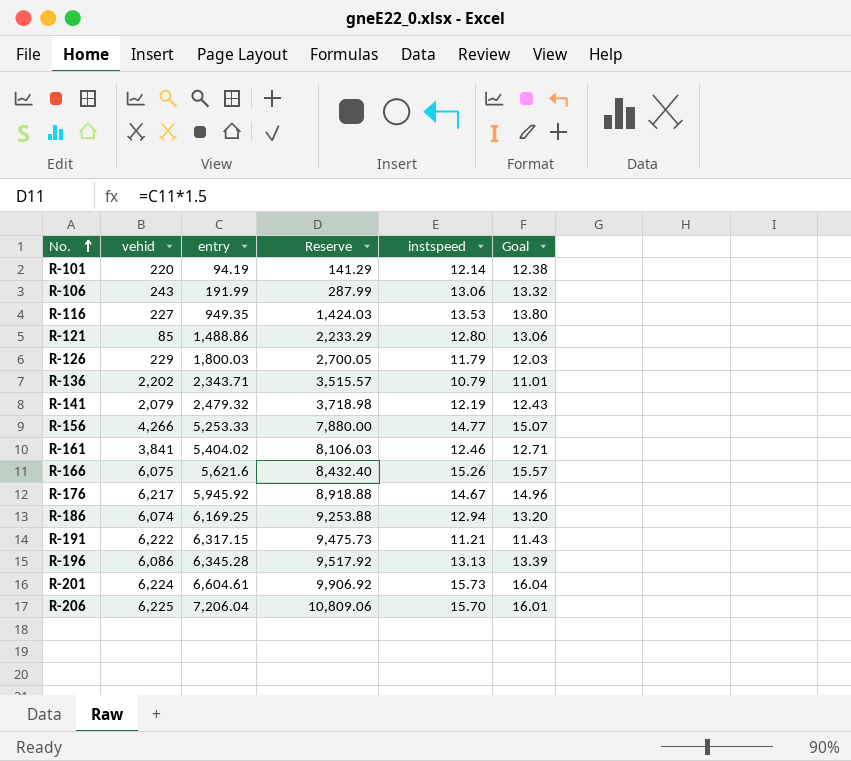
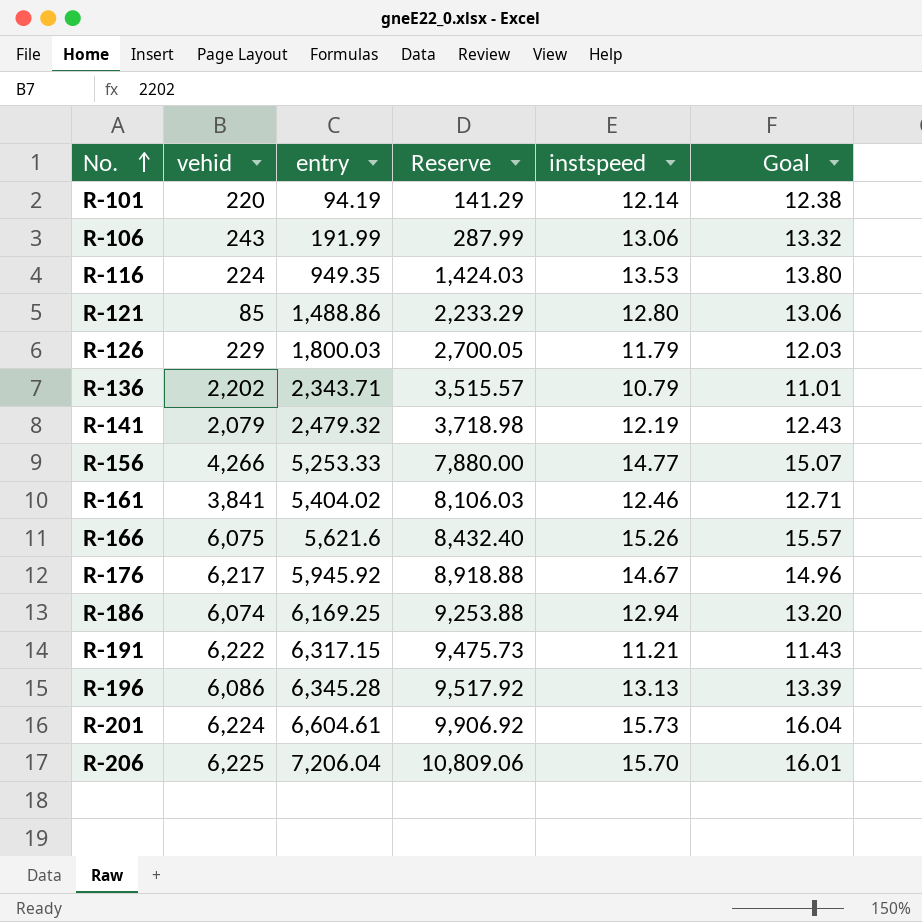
R-116 | vehid: 227 -> 224

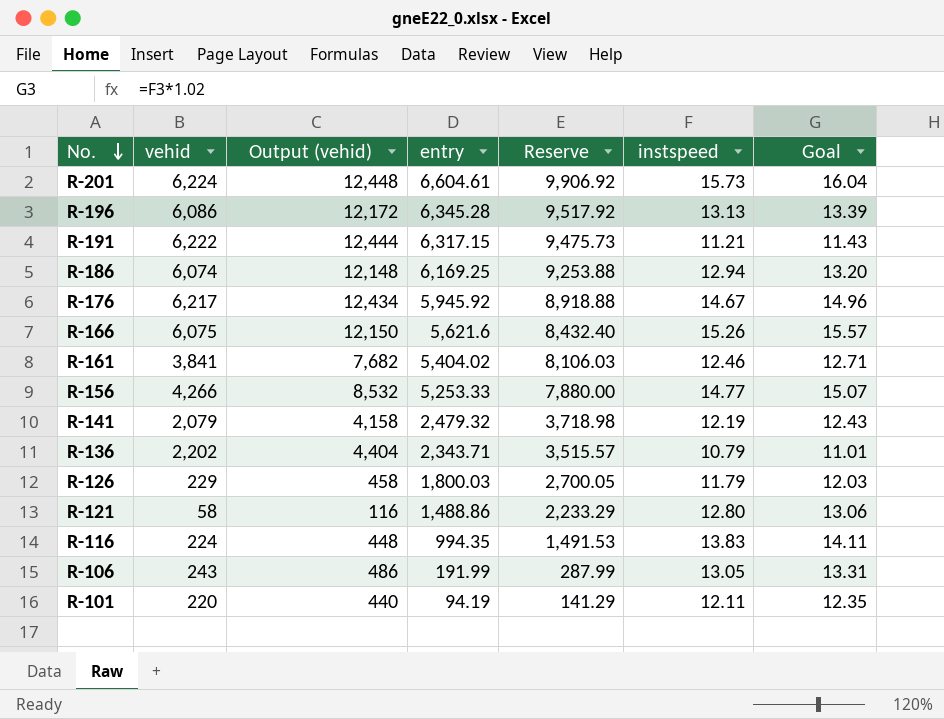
row order: No. ascending -> No. descending
column Output (vehid) | formula: none -> [vehid] * 2
row R-206: 6,225 | 7,206.04 | 10,809.06 | 15.70 | 16.01 -> none
R-121 | vehid: 85 -> 58
R-116 | entry: 949.35 -> 994.35
R-116 | Reserve: 1,424.03 -> 1,491.53
R-116 | instspeed: 13.53 -> 13.83
R-116 | Goal: 13.80 -> 14.11
R-106 | instspeed: 13.06 -> 13.05
R-106 | Goal: 13.32 -> 13.31
R-101 | instspeed: 12.14 -> 12.11
R-101 | Goal: 12.38 -> 12.35

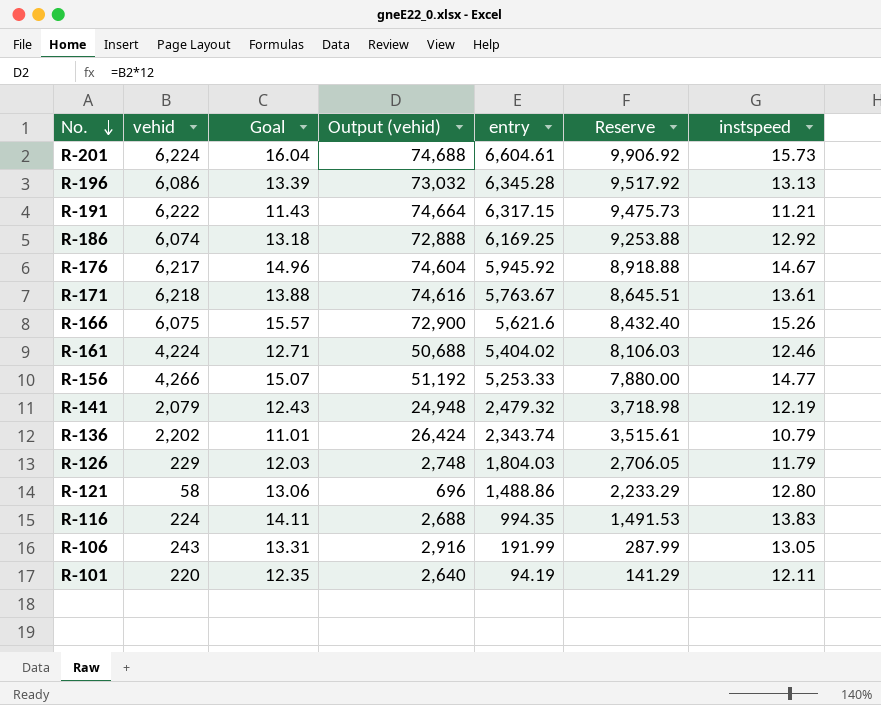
column Goal | position: 7 -> 3
column Output (vehid) | formula: [vehid] * 2 -> [vehid] * 12
R-186 | Goal: 13.20 -> 13.18
R-186 | instspeed: 12.94 -> 12.92
row R-171: none -> 6,218 | 13.88 | 74,616 | 5,763.67 | 8,645.51 | 13.61
R-161 | vehid: 3,841 -> 4,224
R-136 | entry: 2,343.71 -> 2,343.74
R-136 | Reserve: 3,515.57 -> 3,515.61
R-126 | entry: 1,800.03 -> 1,804.03
R-126 | Reserve: 2,700.05 -> 2,706.05

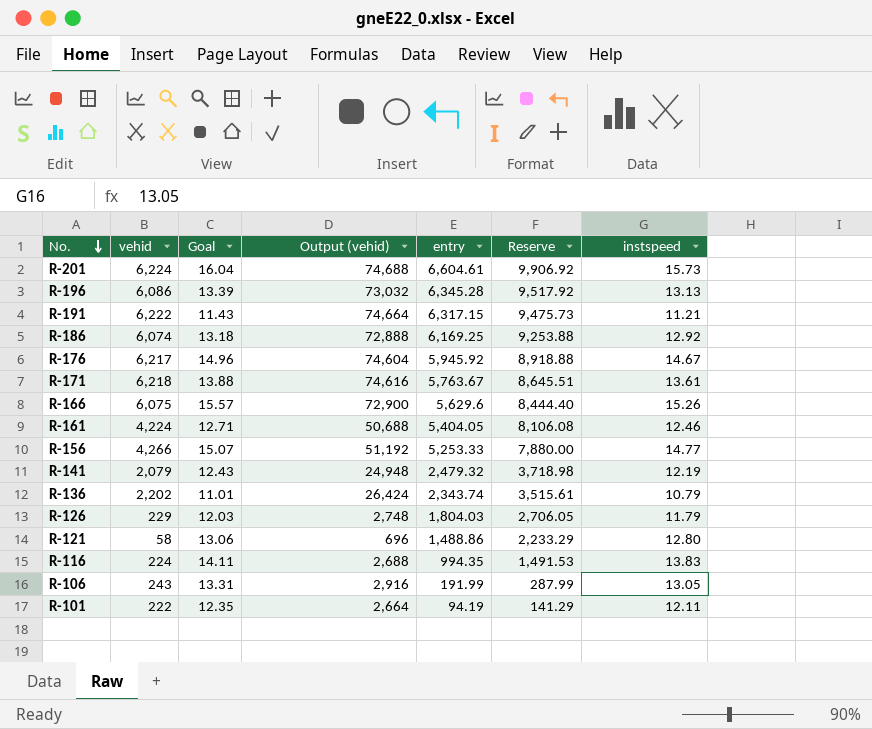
R-166 | entry: 5,621.6 -> 5,629.6
R-166 | Reserve: 8,432.40 -> 8,444.40
R-161 | entry: 5,404.02 -> 5,404.05
R-161 | Reserve: 8,106.03 -> 8,106.08
R-101 | vehid: 220 -> 222
R-101 | Output (vehid): 2,640 -> 2,664

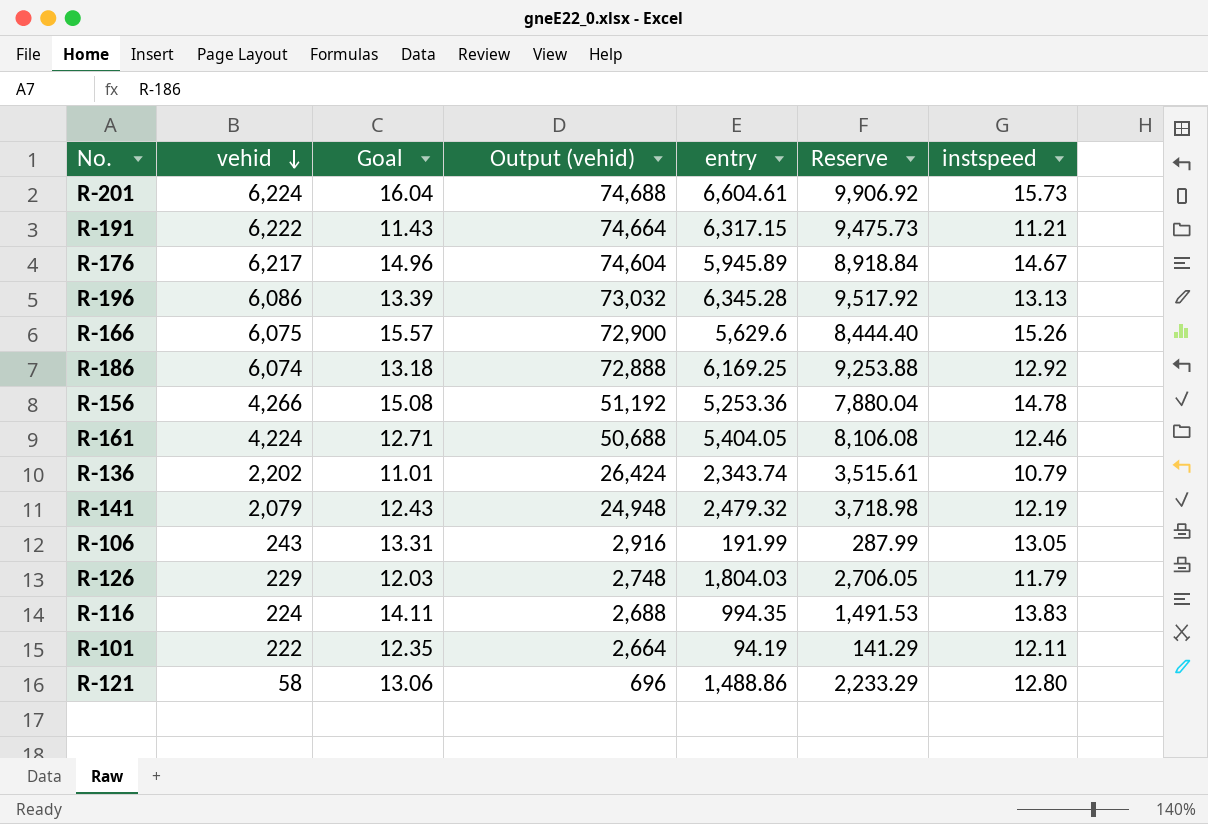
row order: No. descending -> vehid descending
row R-171: 6,218 | 13.88 | 74,616 | 5,763.67 | 8,645.51 | 13.61 -> none
R-176 | entry: 5,945.92 -> 5,945.89
R-176 | Reserve: 8,918.88 -> 8,918.84
R-156 | Goal: 15.07 -> 15.08
R-156 | entry: 5,253.33 -> 5,253.36
R-156 | Reserve: 7,880.00 -> 7,880.04
R-156 | instspeed: 14.77 -> 14.78

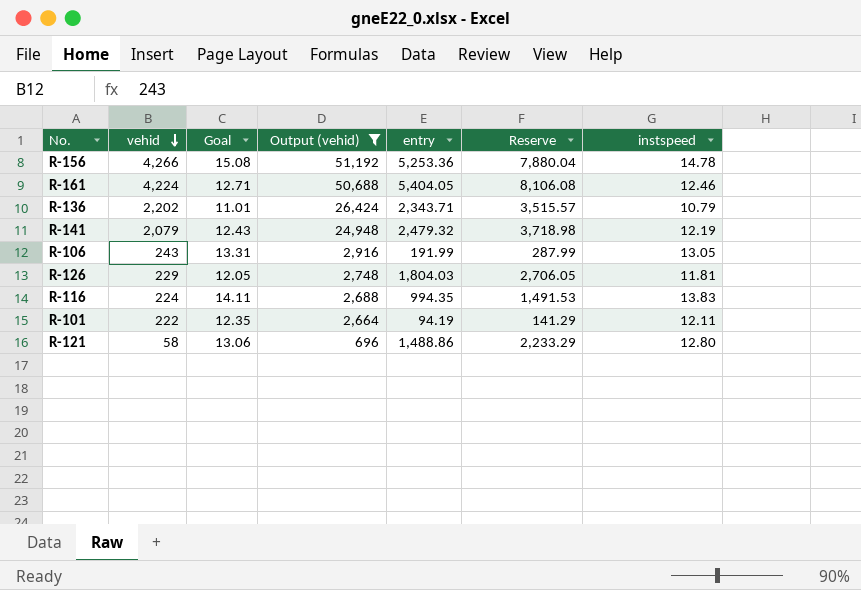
filter: none -> Output (vehid) <= 51,192
R-136 | entry: 2,343.74 -> 2,343.71
R-136 | Reserve: 3,515.61 -> 3,515.57
R-126 | Goal: 12.03 -> 12.05
R-126 | instspeed: 11.79 -> 11.81

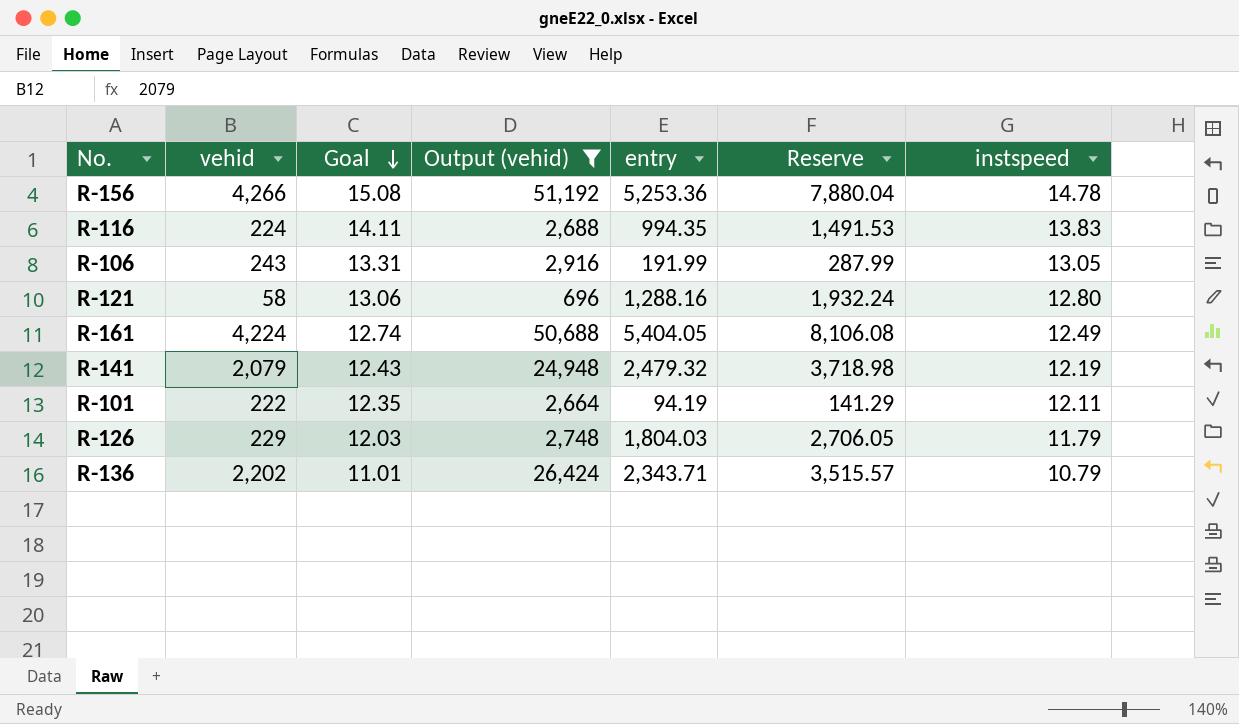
row order: vehid descending -> Goal descending
R-121 | entry: 1,488.86 -> 1,288.16
R-121 | Reserve: 2,233.29 -> 1,932.24
R-161 | Goal: 12.71 -> 12.74
R-161 | instspeed: 12.46 -> 12.49
R-126 | Goal: 12.05 -> 12.03
R-126 | instspeed: 11.81 -> 11.79

